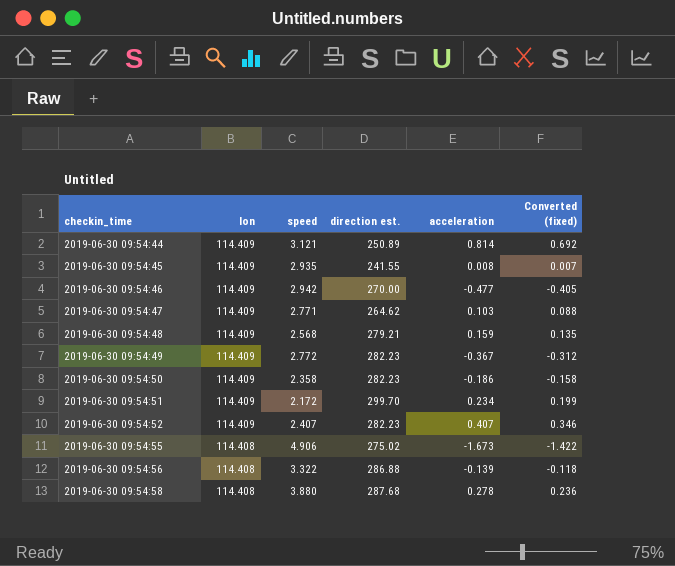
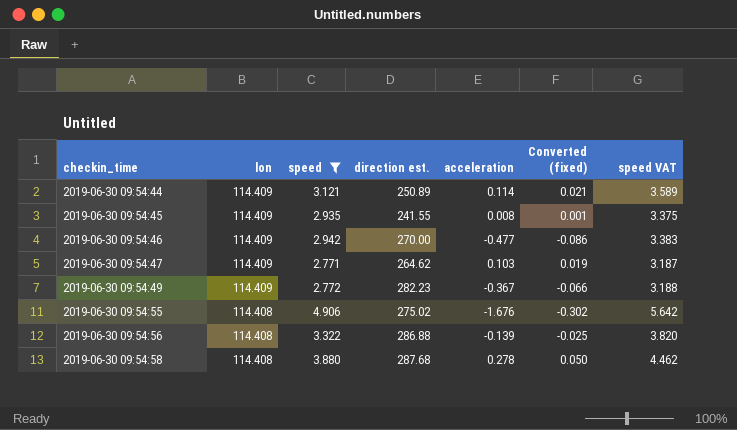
filter: none -> speed >= 2.771
column Converted (fixed) | formula: [acceleration] * 0.85 -> [acceleration] * 0.18
column speed VAT | formula: none -> [speed] * 1.15
2019-06-30 09:54:44 | acceleration: 0.814 -> 0.114
2019-06-30 09:54:55 | acceleration: -1.673 -> -1.676

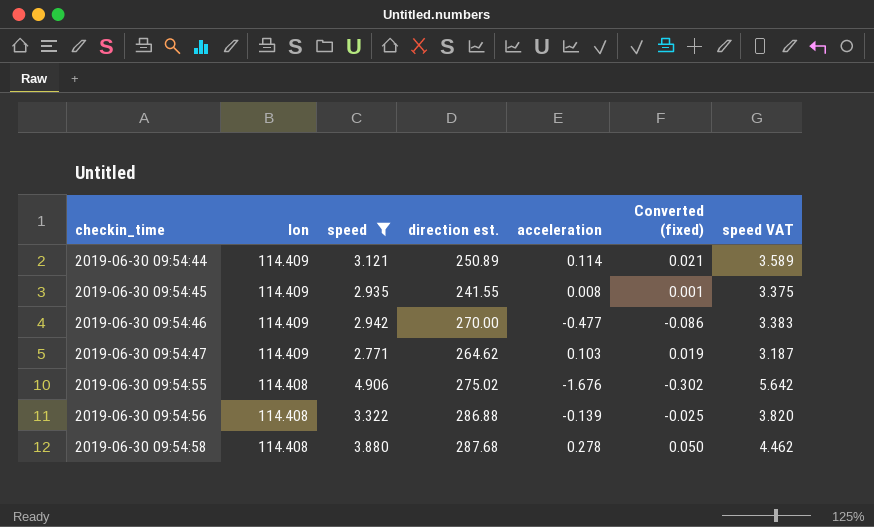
row 2019-06-30 09:54:49: 114.409 | 2.772 | 282.23 | -0.367 | -0.066 | 3.188 -> none

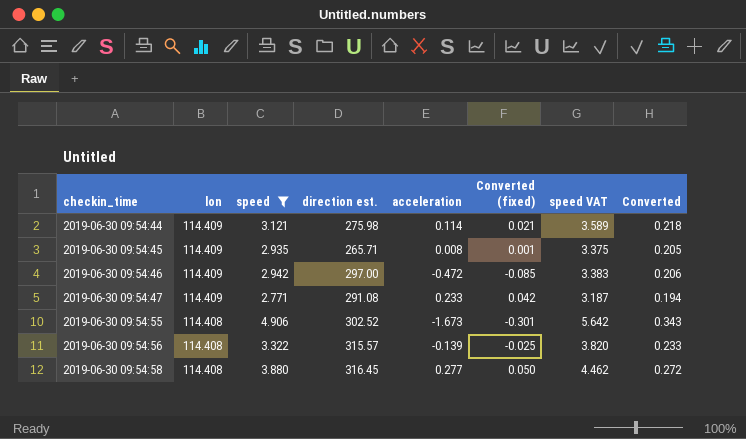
column Converted | formula: none -> [speed] * 0.07
2019-06-30 09:54:44 | direction est.: 250.89 -> 275.98
2019-06-30 09:54:45 | direction est.: 241.55 -> 265.71
2019-06-30 09:54:46 | direction est.: 270.00 -> 297.00
2019-06-30 09:54:46 | acceleration: -0.477 -> -0.472
2019-06-30 09:54:46 | Converted (fixed): -0.086 -> -0.085
2019-06-30 09:54:47 | direction est.: 264.62 -> 291.08
2019-06-30 09:54:47 | acceleration: 0.103 -> 0.233
2019-06-30 09:54:47 | Converted (fixed): 0.019 -> 0.042
2019-06-30 09:54:55 | direction est.: 275.02 -> 302.52
2019-06-30 09:54:55 | acceleration: -1.676 -> -1.673
2019-06-30 09:54:55 | Converted (fixed): -0.302 -> -0.301
2019-06-30 09:54:56 | direction est.: 286.88 -> 315.57
2019-06-30 09:54:58 | direction est.: 287.68 -> 316.45
2019-06-30 09:54:58 | acceleration: 0.278 -> 0.277

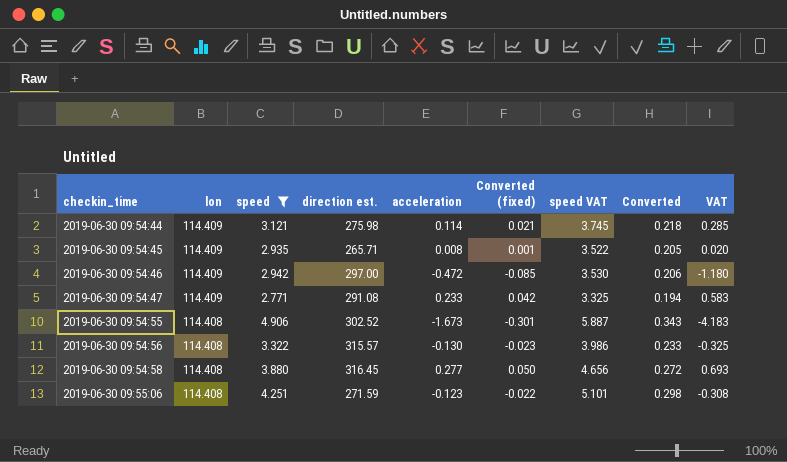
column speed VAT | formula: [speed] * 1.15 -> [speed] * 1.2
column VAT | formula: none -> [acceleration] * 2.5
2019-06-30 09:54:56 | acceleration: -0.139 -> -0.130
2019-06-30 09:54:56 | Converted (fixed): -0.025 -> -0.023
row 2019-06-30 09:55:06: none -> 114.408 | 4.251 | 271.59 | -0.123 | -0.022 | 5.101 | 0.298 | -0.308

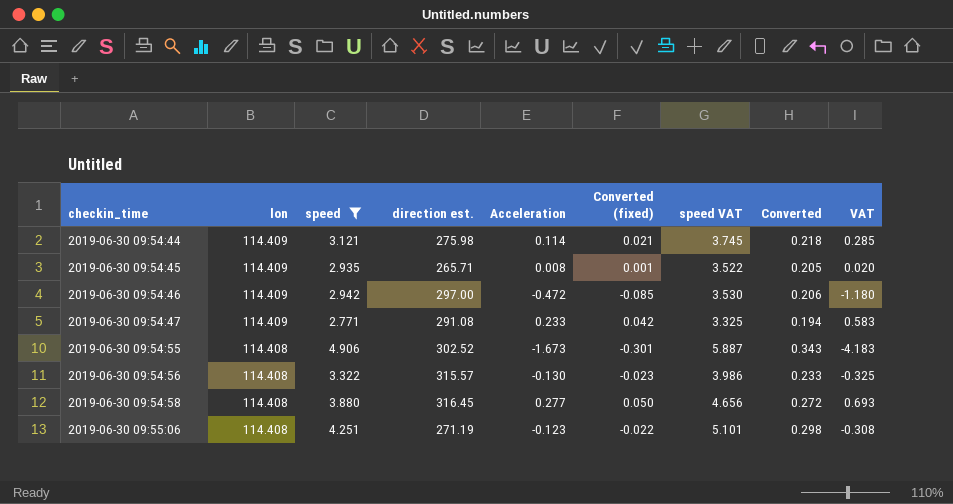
column name: acceleration -> Acceleration
2019-06-30 09:55:06 | direction est.: 271.59 -> 271.19

